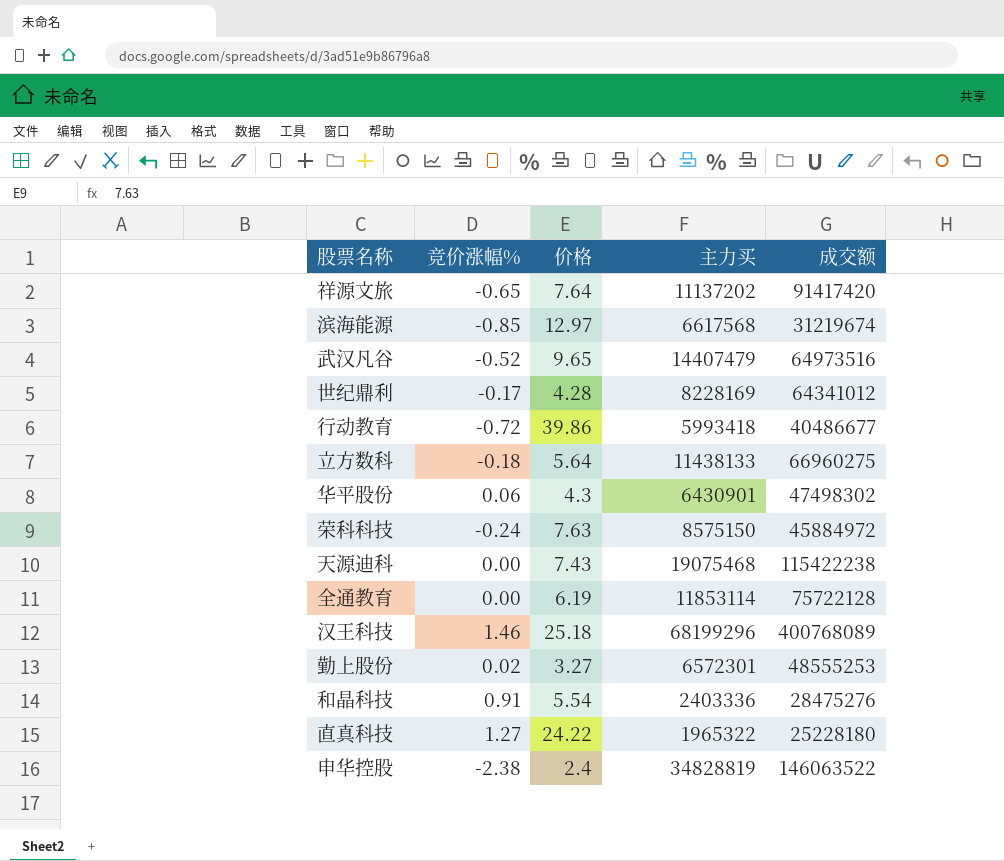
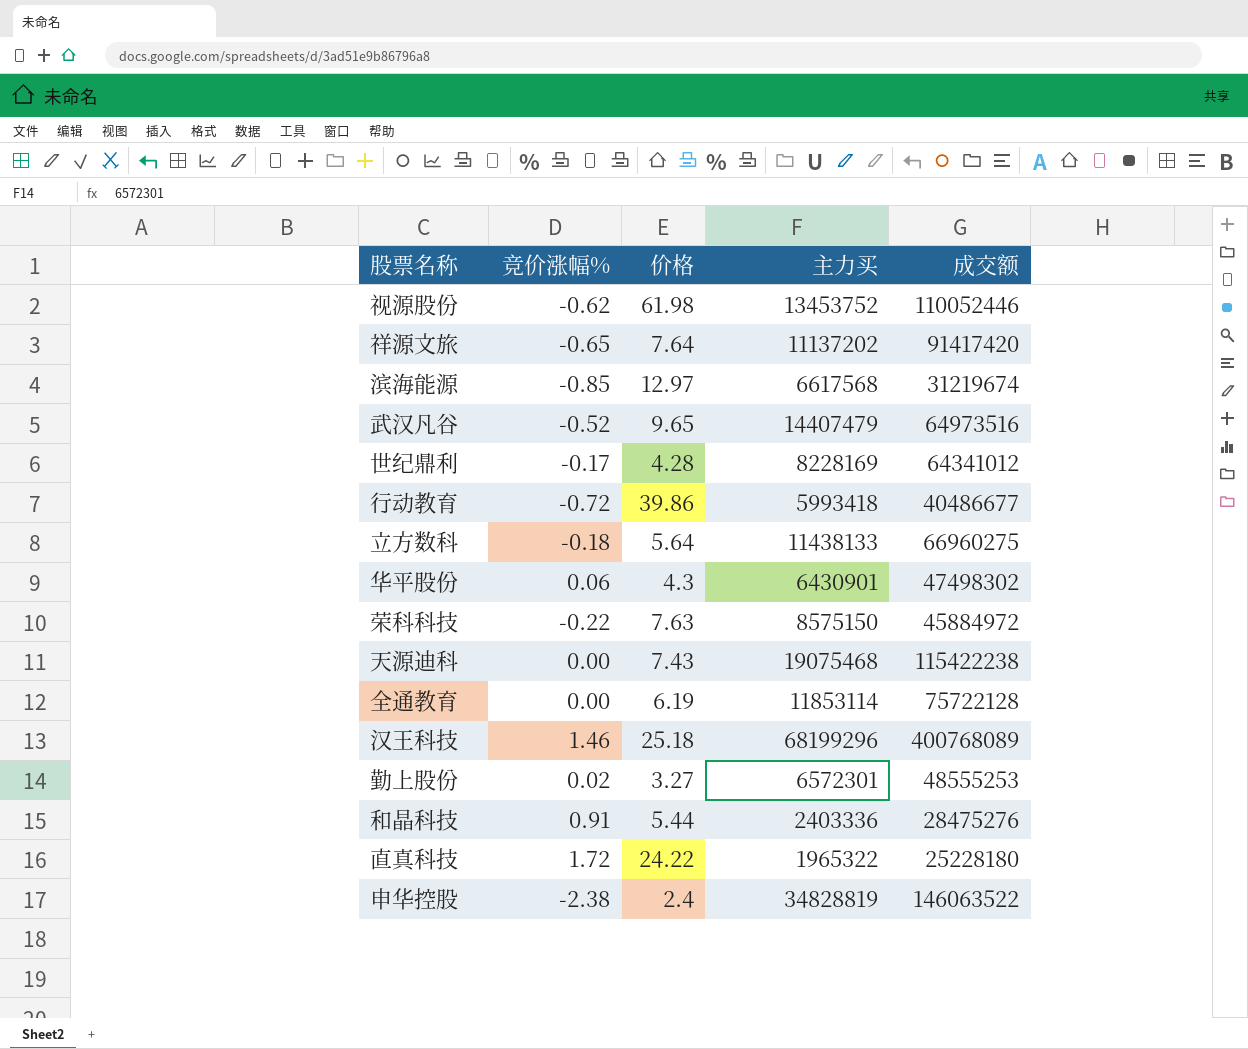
row 视源股份: none -> -0.62 | 61.98 | 13453752 | 110052446
荣科科技 | 竞价涨幅%: -0.24 -> -0.22
和晶科技 | 价格: 5.54 -> 5.44
直真科技 | 竞价涨幅%: 1.27 -> 1.72

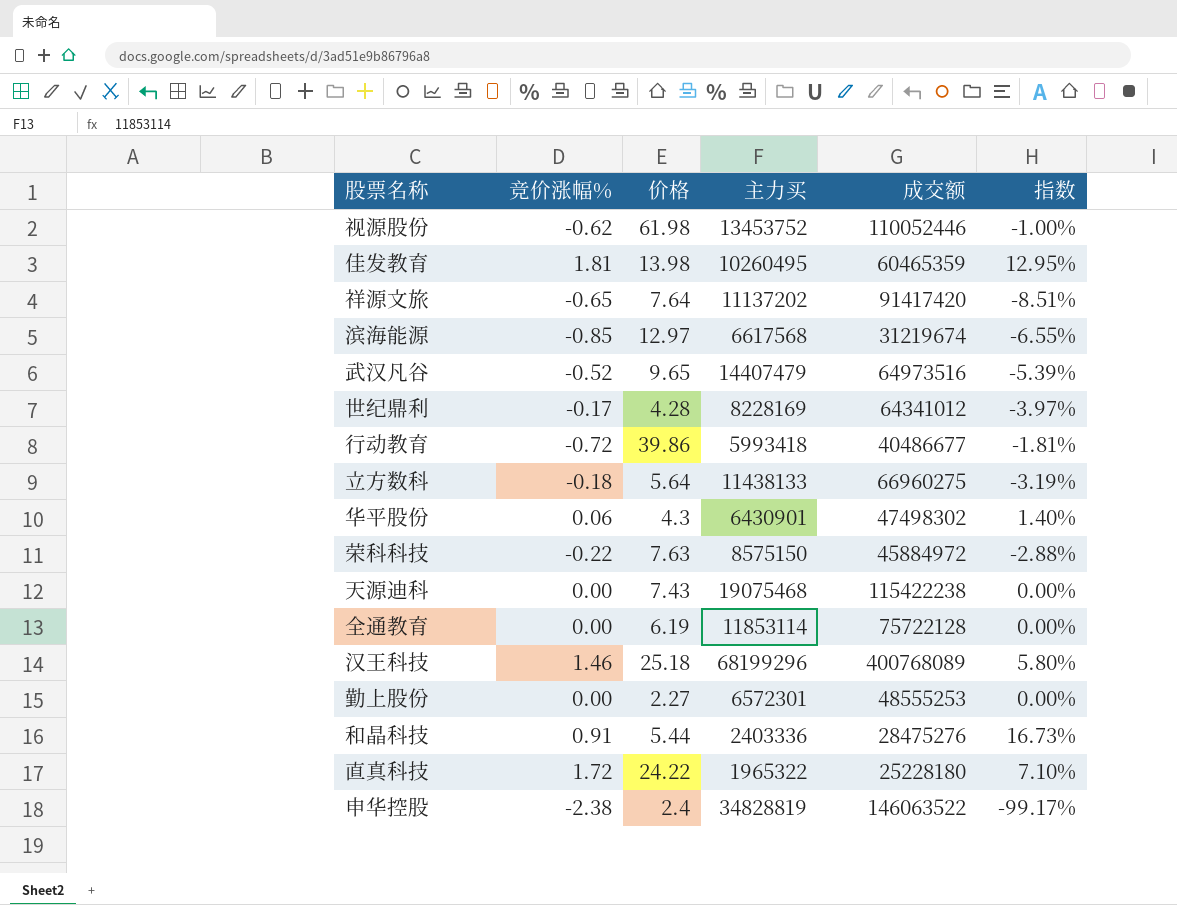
column 指数 | formula: none -> [竞价涨幅%] / [价格]
row 佳发教育: none -> 1.81 | 13.98 | 10260495 | 60465359 | 12.95%
勤上股份 | 竞价涨幅%: 0.02 -> 0.00
勤上股份 | 价格: 3.27 -> 2.27

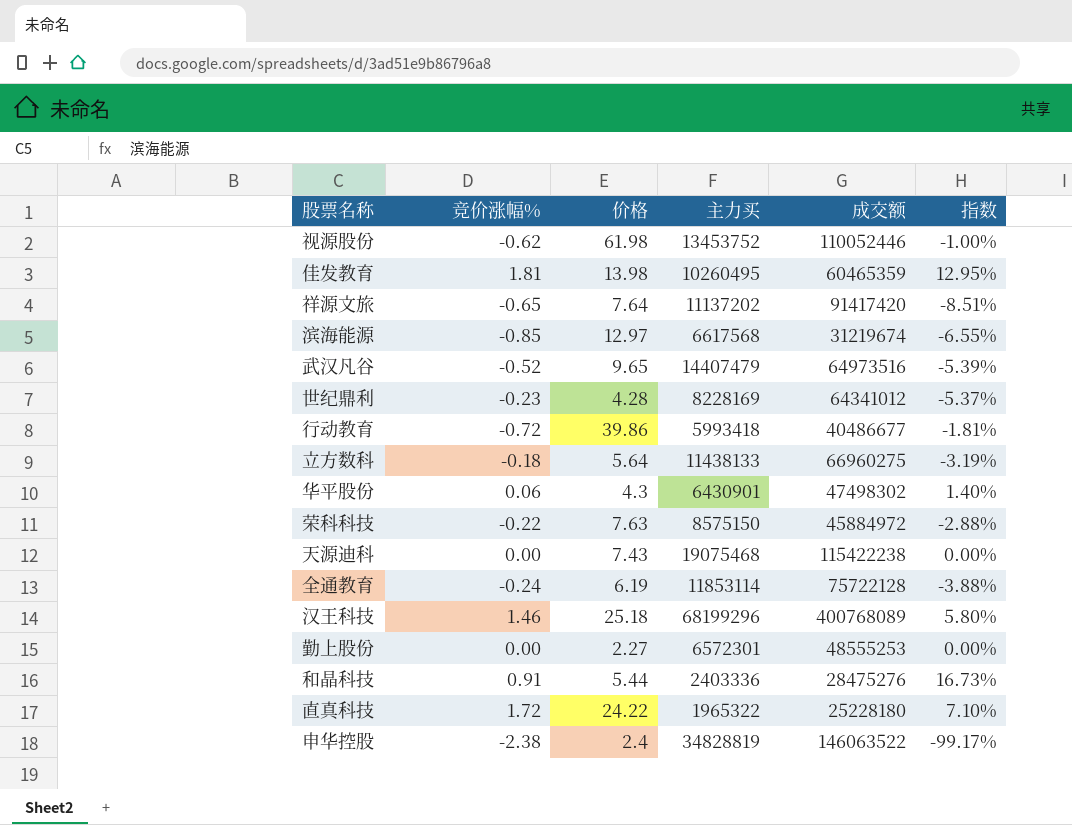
世纪鼎利 | 竞价涨幅%: -0.17 -> -0.23
世纪鼎利 | 指数: -3.97% -> -5.37%
全通教育 | 竞价涨幅%: 0.00 -> -0.24
全通教育 | 指数: 0.00% -> -3.88%

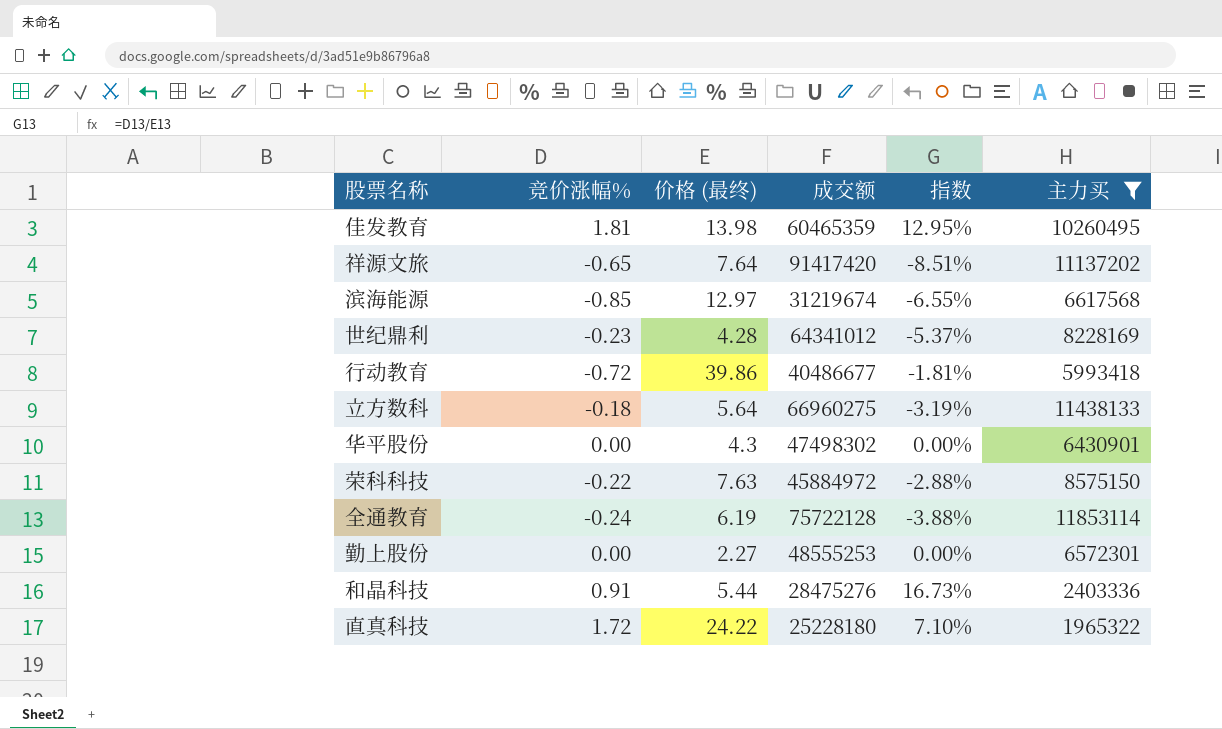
filter: none -> 主力买 <= 11853114
column name: 价格 -> 价格 (最终)
column 主力买 | position: 4 -> 6
华平股份 | 竞价涨幅%: 0.06 -> 0.00
华平股份 | 指数: 1.40% -> 0.00%

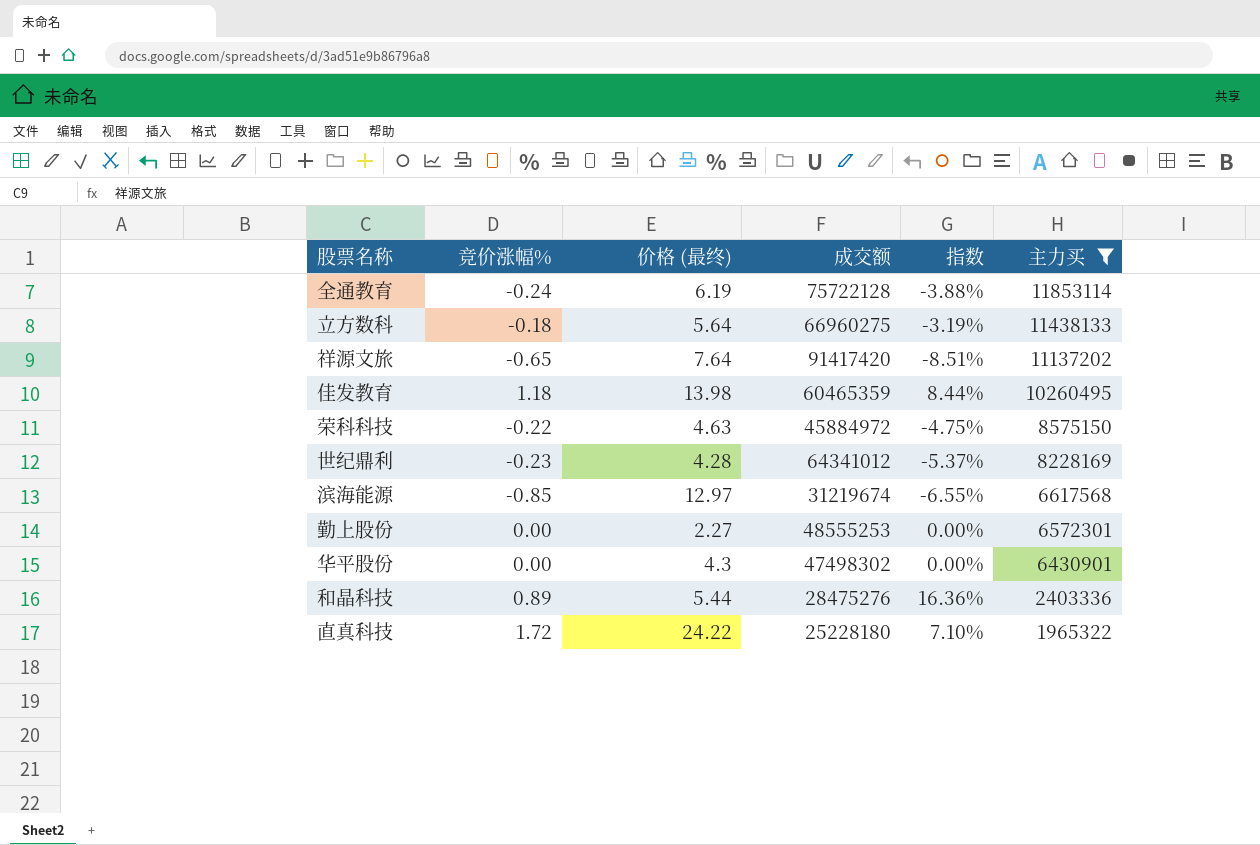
row order: none -> 主力买 descending
row 行动教育: -0.72 | 39.86 | 40486677 | -1.81% | 5993418 -> none
佳发教育 | 竞价涨幅%: 1.81 -> 1.18
佳发教育 | 指数: 12.95% -> 8.44%
荣科科技 | 价格 (最终): 7.63 -> 4.63
荣科科技 | 指数: -2.88% -> -4.75%
和晶科技 | 竞价涨幅%: 0.91 -> 0.89
和晶科技 | 指数: 16.73% -> 16.36%

